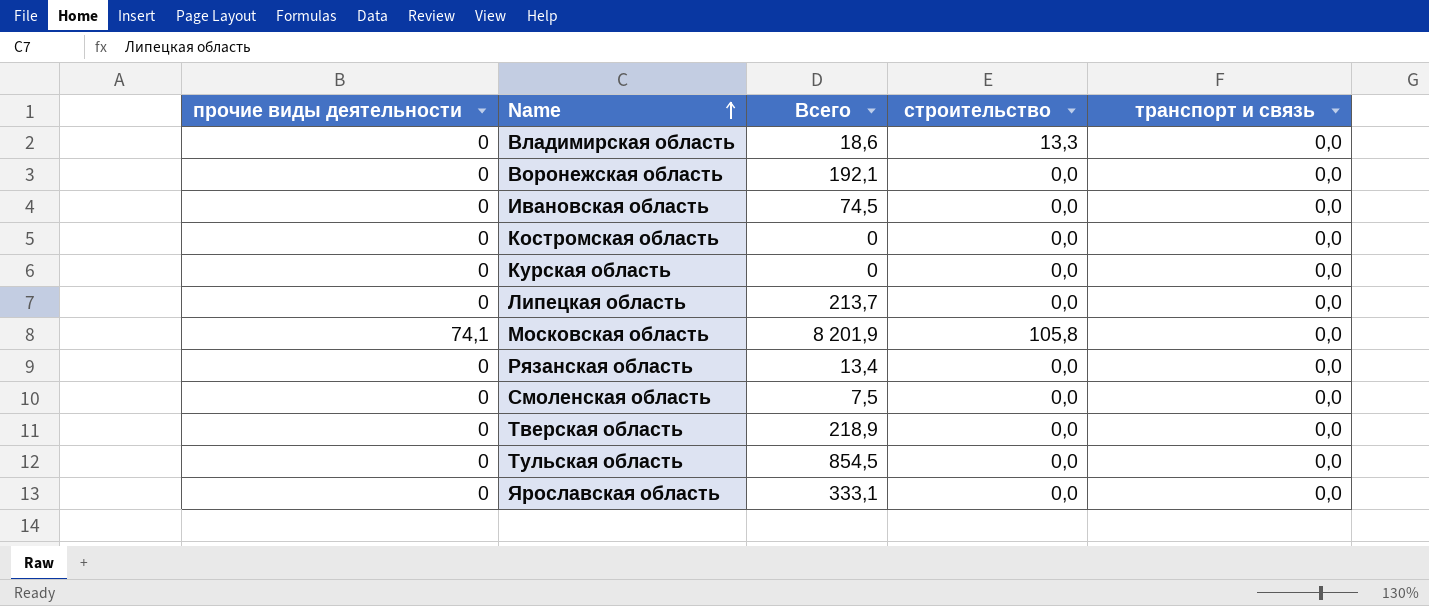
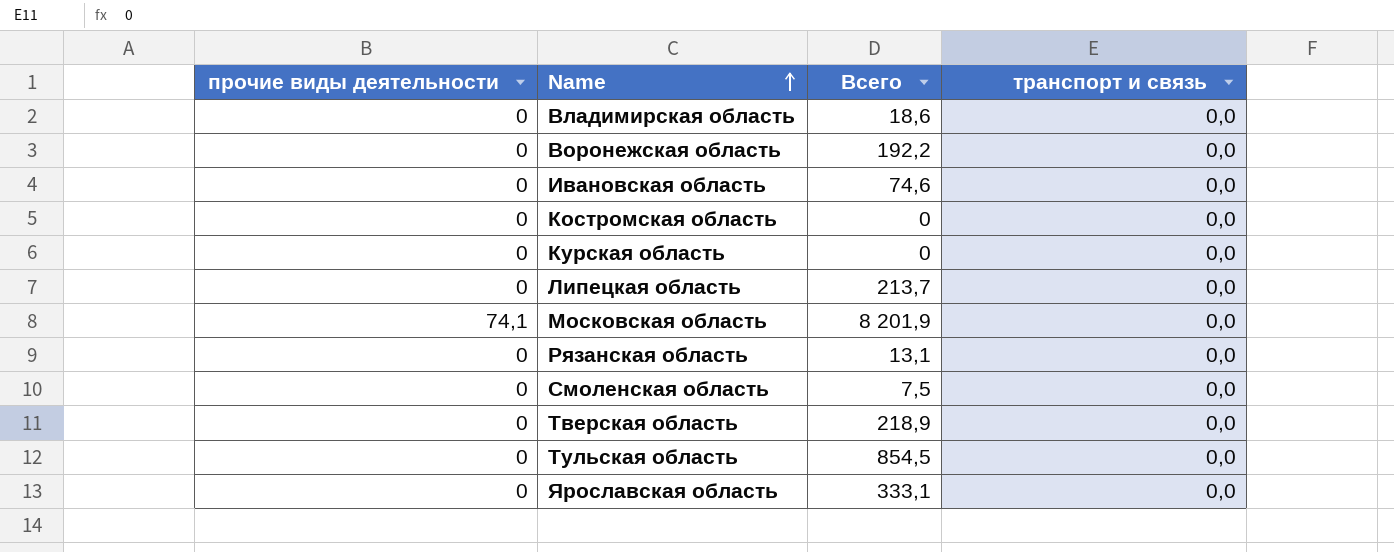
column строительство | position: 4 -> none
Воронежская область | Всего: 192,1 -> 192,2
Ивановская область | Всего: 74,5 -> 74,6
Рязанская область | Всего: 13,4 -> 13,1

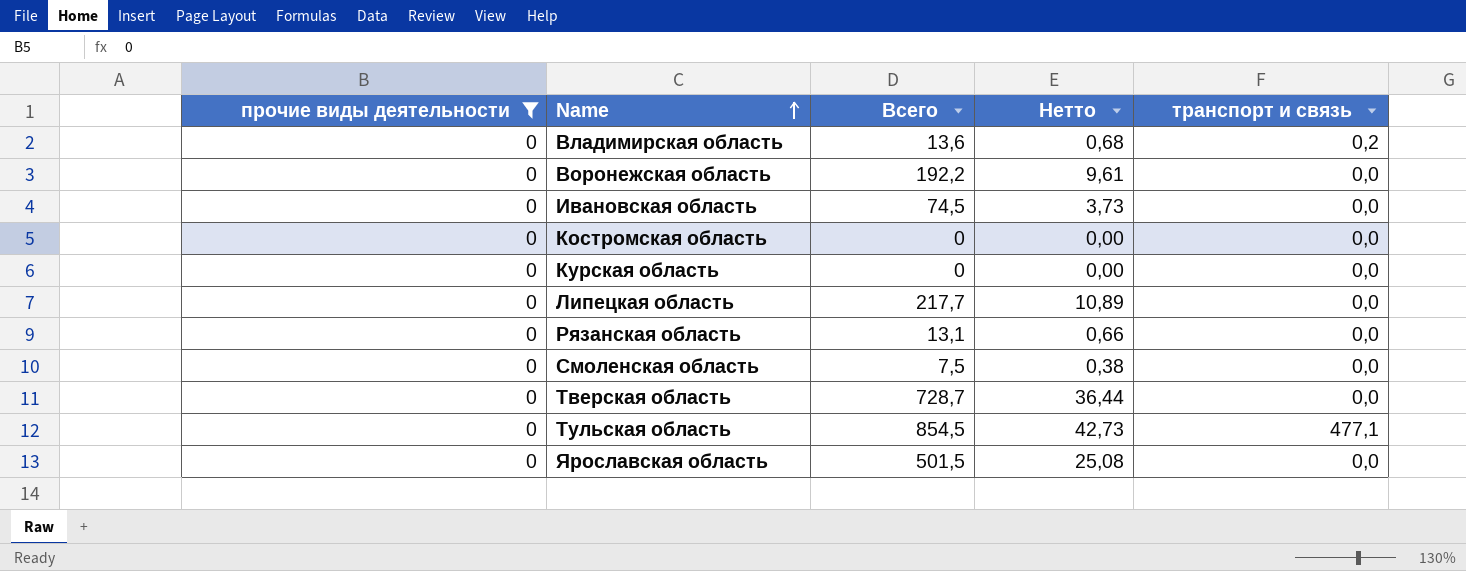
filter: none -> прочие виды деятельности = 0
column Нетто | formula: none -> [Всего] * 0,05
Владимирская область | Всего: 18,6 -> 13,6
Владимирская область | транспорт и связь: 0,0 -> 0,2
Ивановская область | Всего: 74,6 -> 74,5
Липецкая область | Всего: 213,7 -> 217,7
Тверская область | Всего: 218,9 -> 728,7
Тульская область | транспорт и связь: 0,0 -> 477,1
Ярославская область | Всего: 333,1 -> 501,5

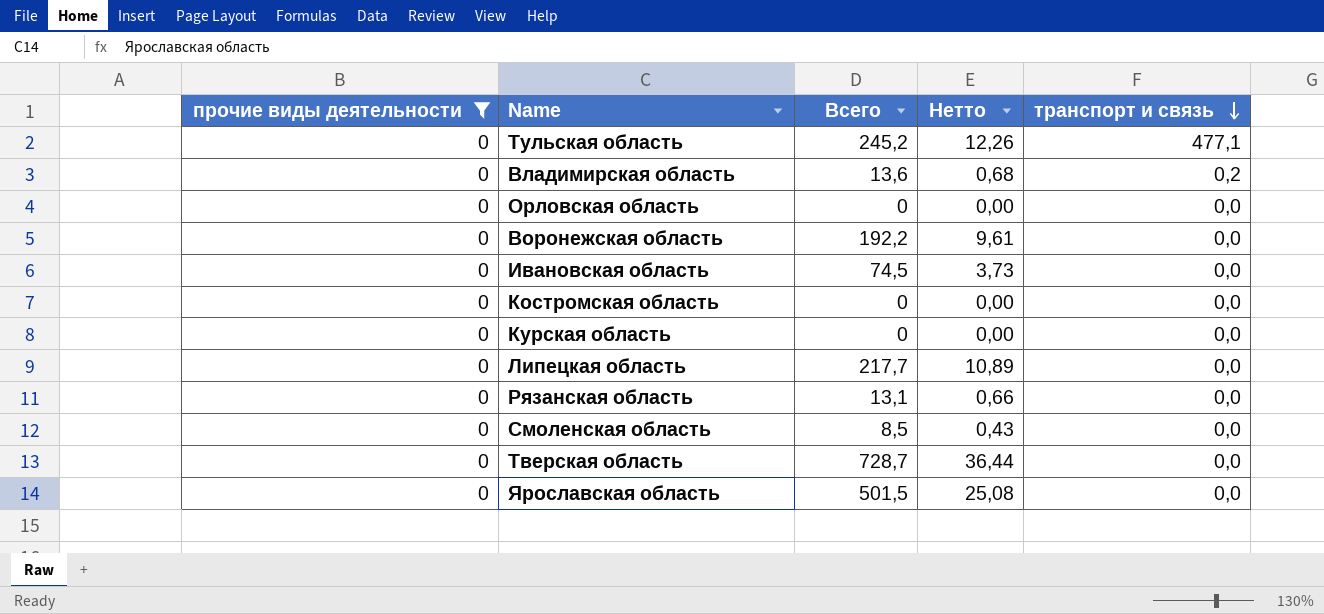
row order: Name ascending -> транспорт и связь descending
Тульская область | Всего: 854,5 -> 245,2
Тульская область | Нетто: 42,73 -> 12,26
row Орловская область: none -> 0 | 0 | 0,00 | 0,0
Смоленская область | Всего: 7,5 -> 8,5
Смоленская область | Нетто: 0,38 -> 0,43

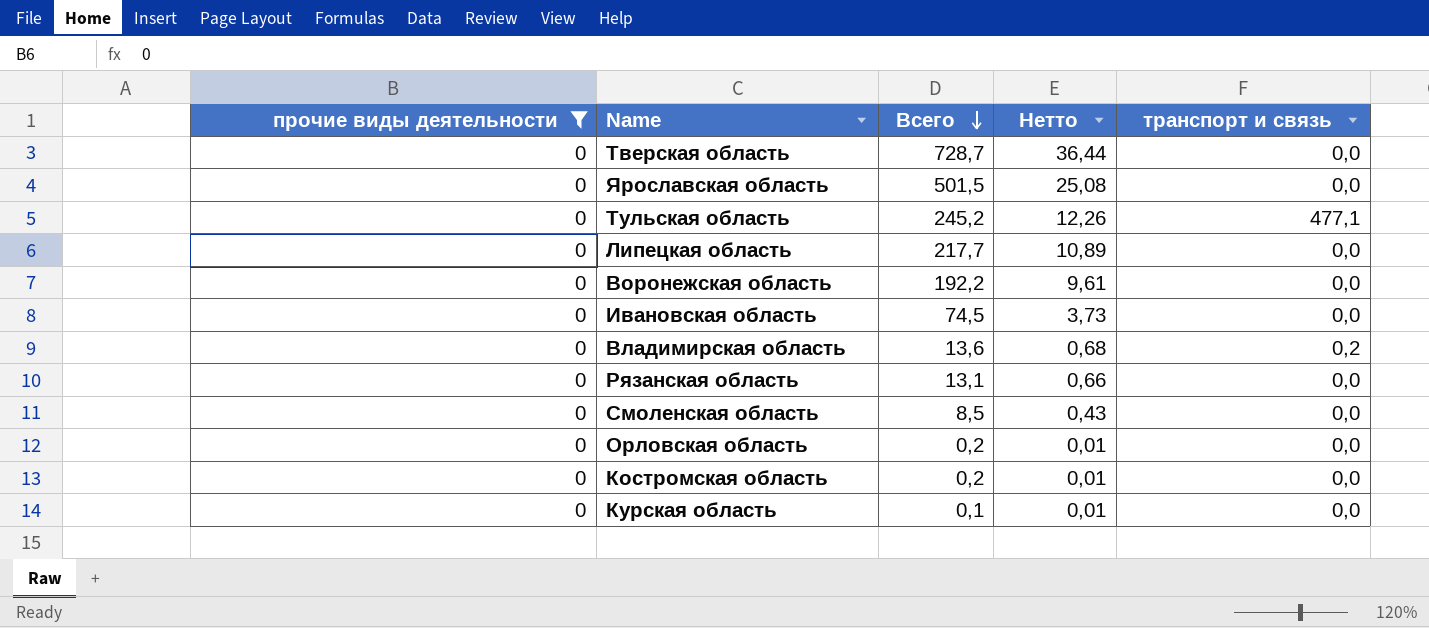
row order: транспорт и связь descending -> Всего descending
Орловская область | Всего: 0 -> 0,2
Орловская область | Нетто: 0,00 -> 0,01
Костромская область | Всего: 0 -> 0,2
Костромская область | Нетто: 0,00 -> 0,01
Курская область | Всего: 0 -> 0,1
Курская область | Нетто: 0,00 -> 0,01

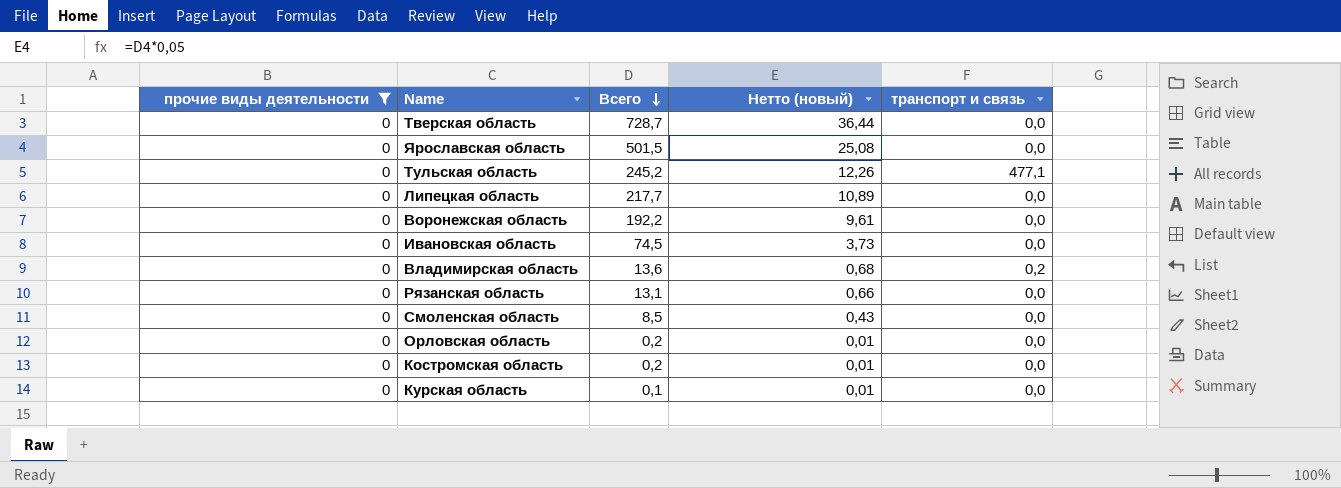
column name: Нетто -> Нетто (новый)

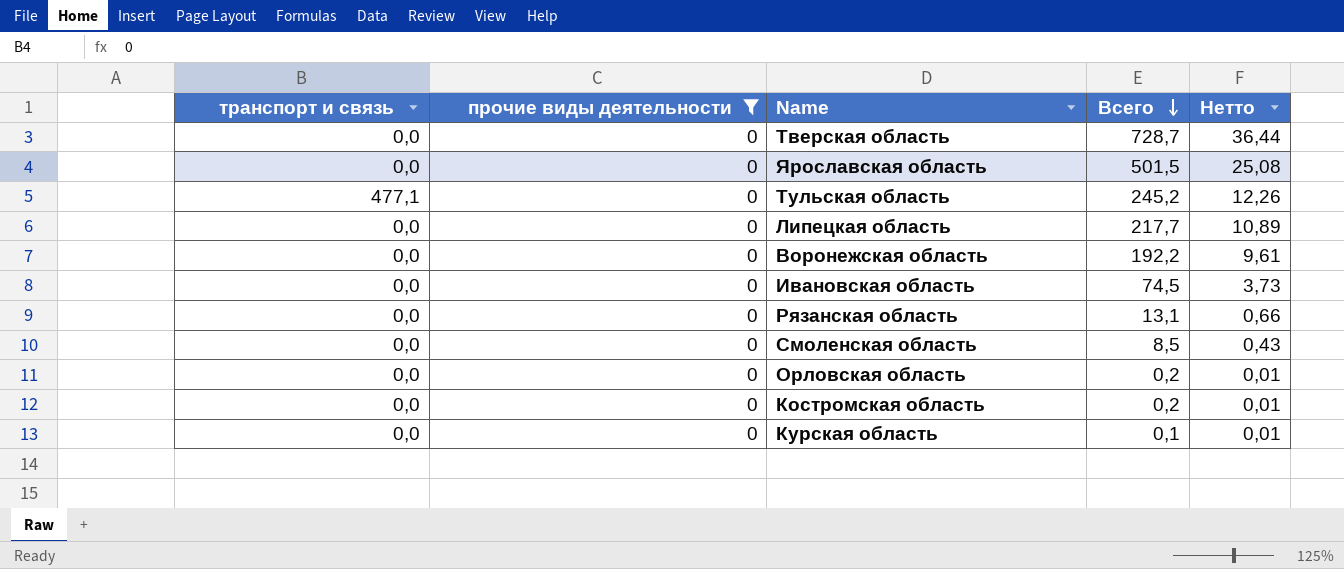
column транспорт и связь | position: 5 -> 1
column name: Нетто (новый) -> Нетто
row Владимирская область: 0 | 13,6 | 0,68 | 0,2 -> none

